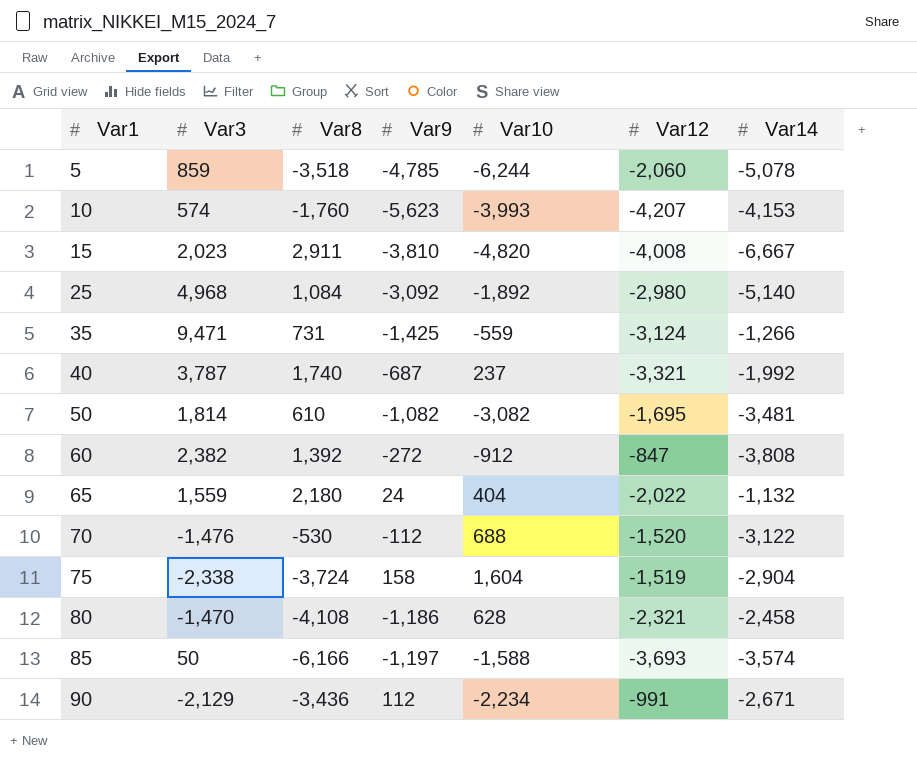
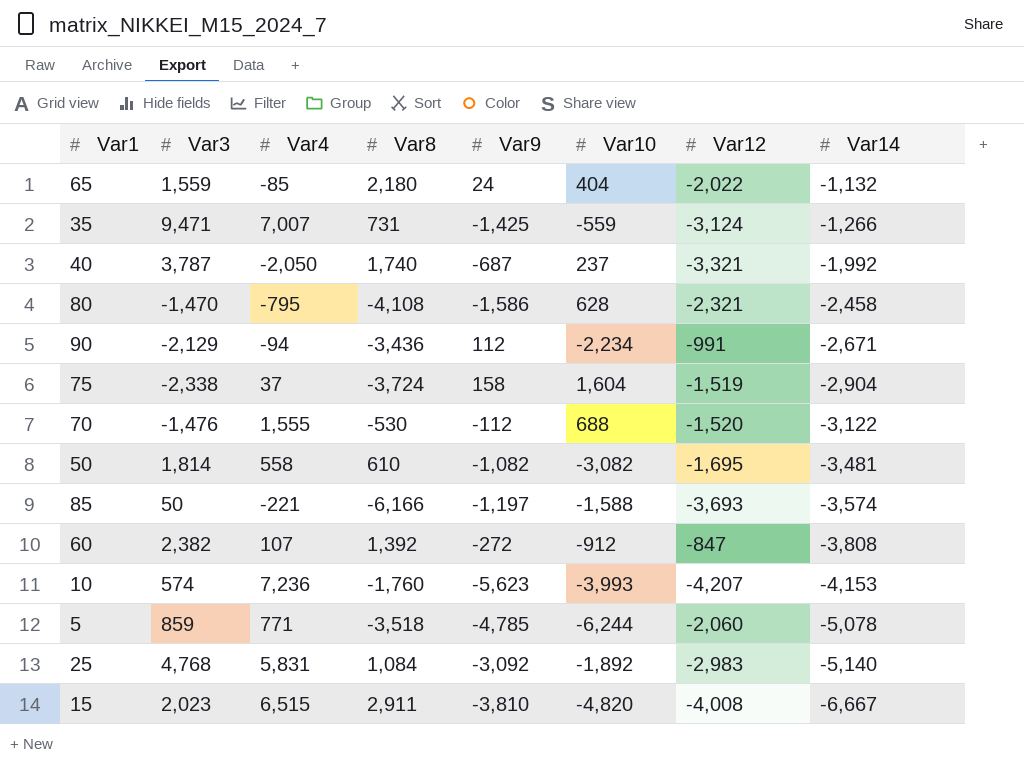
row order: Var1 ascending -> Var14 descending
column Var4 | position: none -> 3
80 | Var9: -1,186 -> -1,586
25 | Var3: 4,968 -> 4,768
25 | Var12: -2,980 -> -2,983

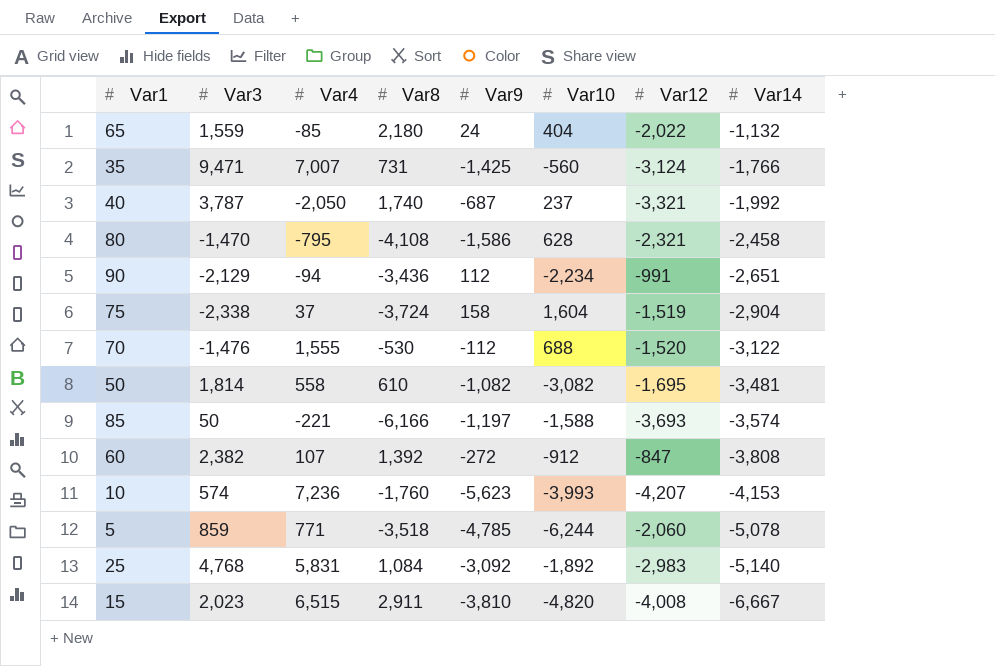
35 | Var10: -559 -> -560
35 | Var14: -1,266 -> -1,766
90 | Var14: -2,671 -> -2,651

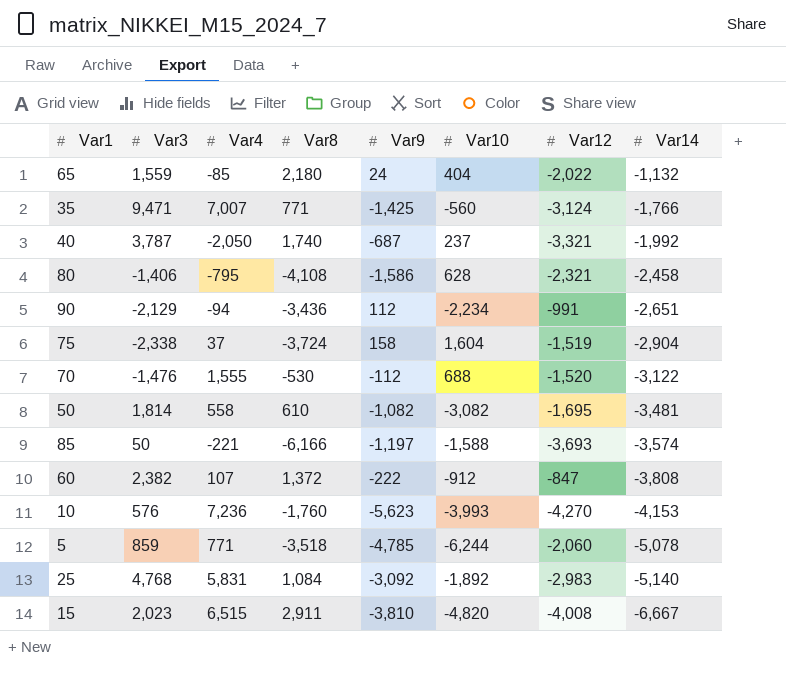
35 | Var8: 731 -> 771
80 | Var3: -1,470 -> -1,406
60 | Var8: 1,392 -> 1,372
60 | Var9: -272 -> -222
10 | Var3: 574 -> 576
10 | Var12: -4,207 -> -4,270

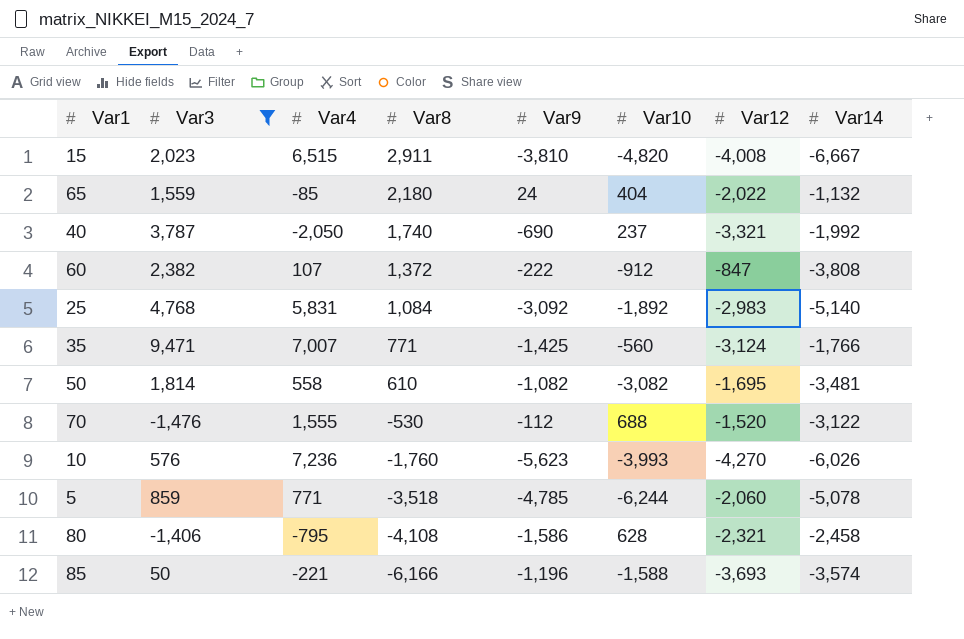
filter: none -> Var3 >= -1,476
row order: Var14 descending -> Var8 descending
40 | Var9: -687 -> -690
10 | Var14: -4,153 -> -6,026
85 | Var9: -1,197 -> -1,196

